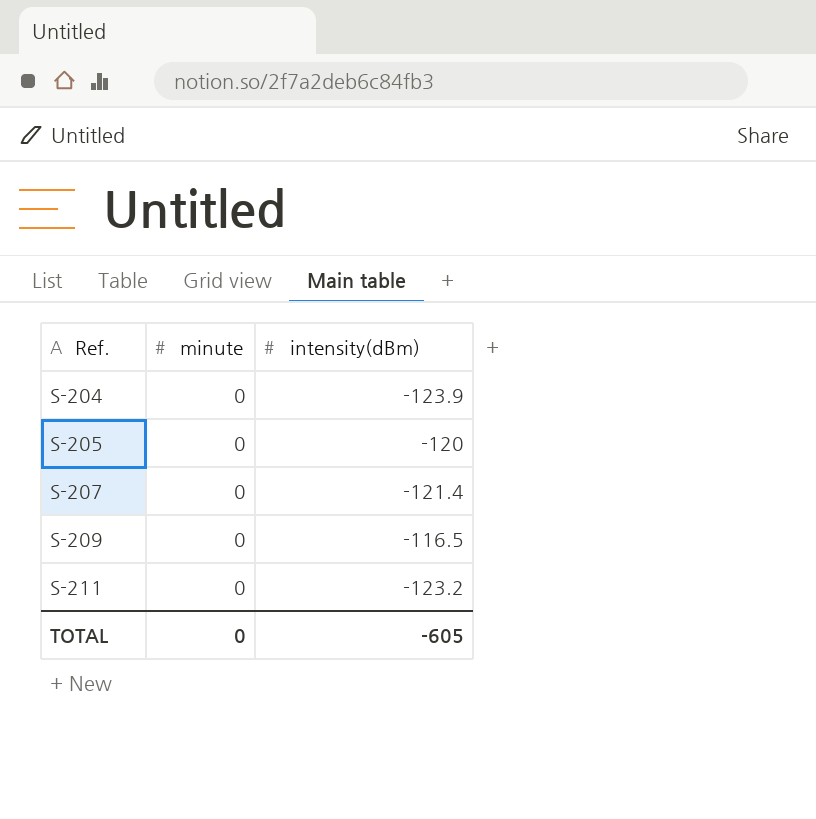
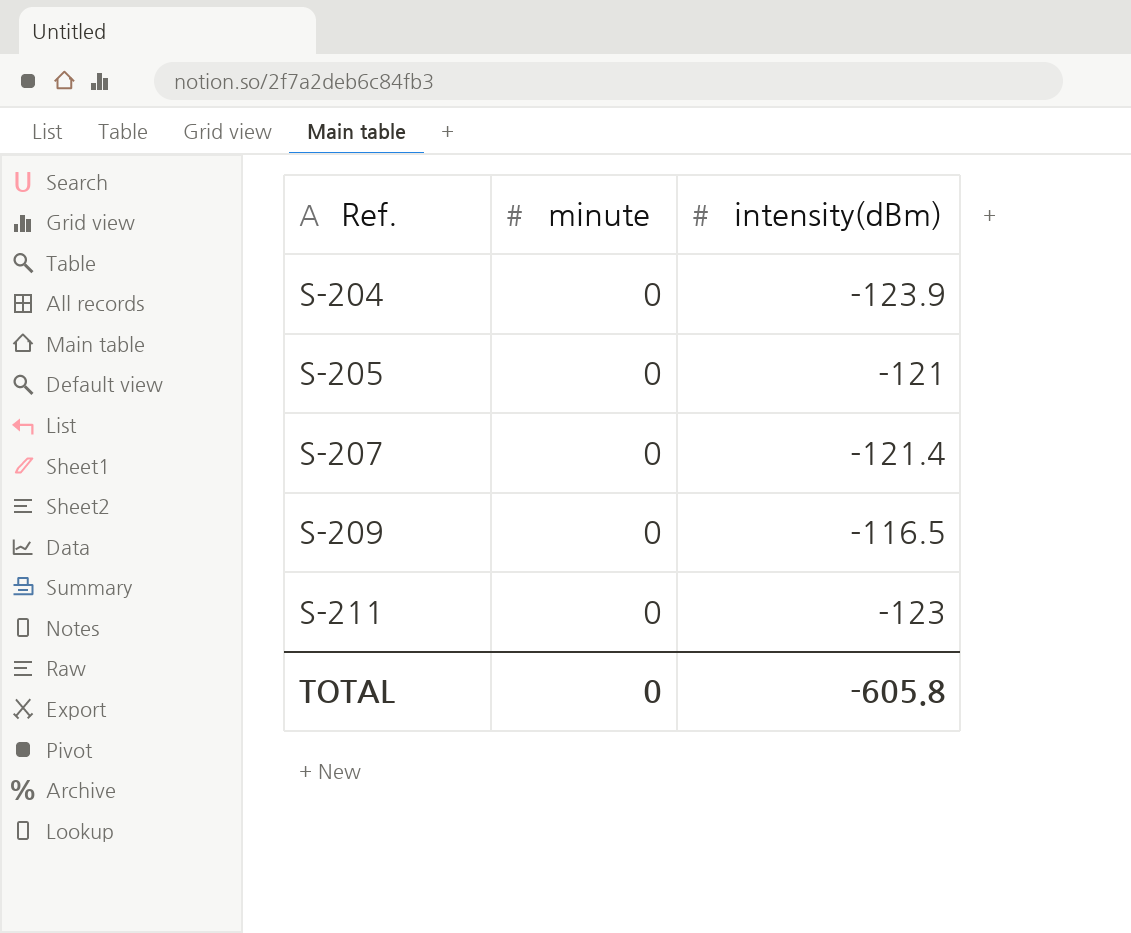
S-205 | intensity(dBm): -120 -> -121
S-211 | intensity(dBm): -123.2 -> -123
TOTAL | intensity(dBm): -605 -> -605.8

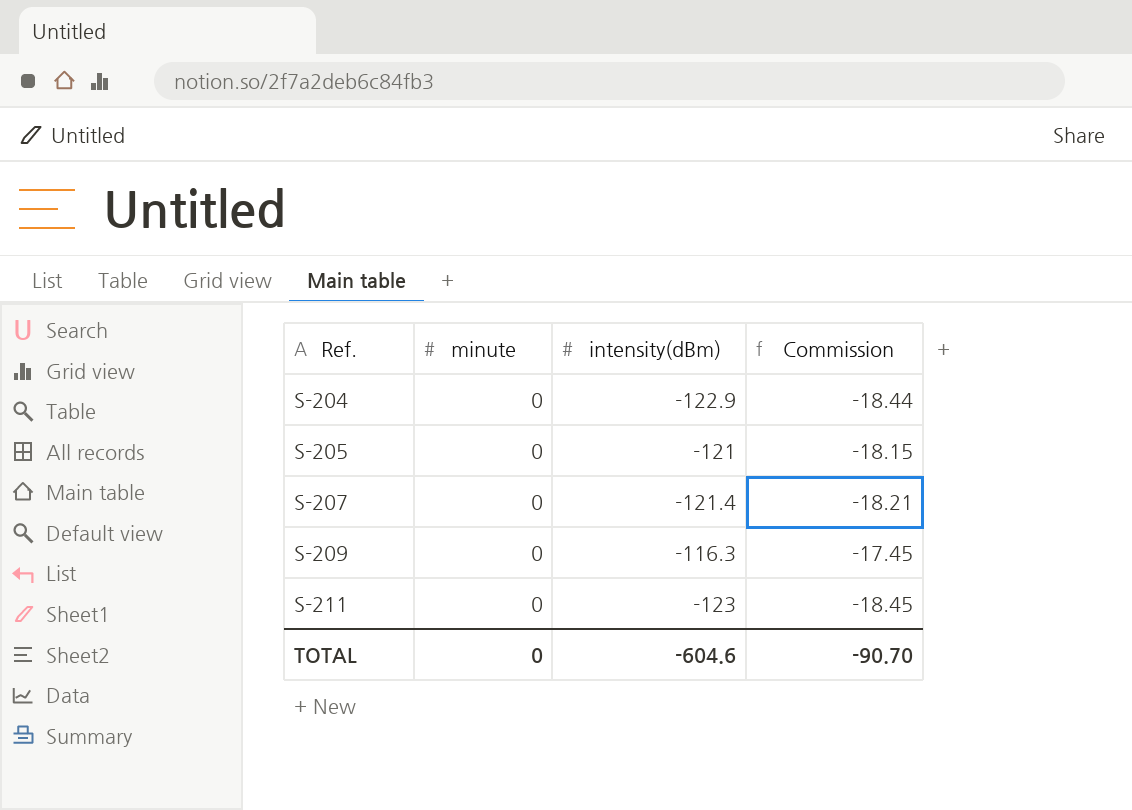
column Commission | formula: none -> [intensity(dBm)] * 0.15
S-204 | intensity(dBm): -123.9 -> -122.9
S-209 | intensity(dBm): -116.5 -> -116.3
TOTAL | intensity(dBm): -605.8 -> -604.6

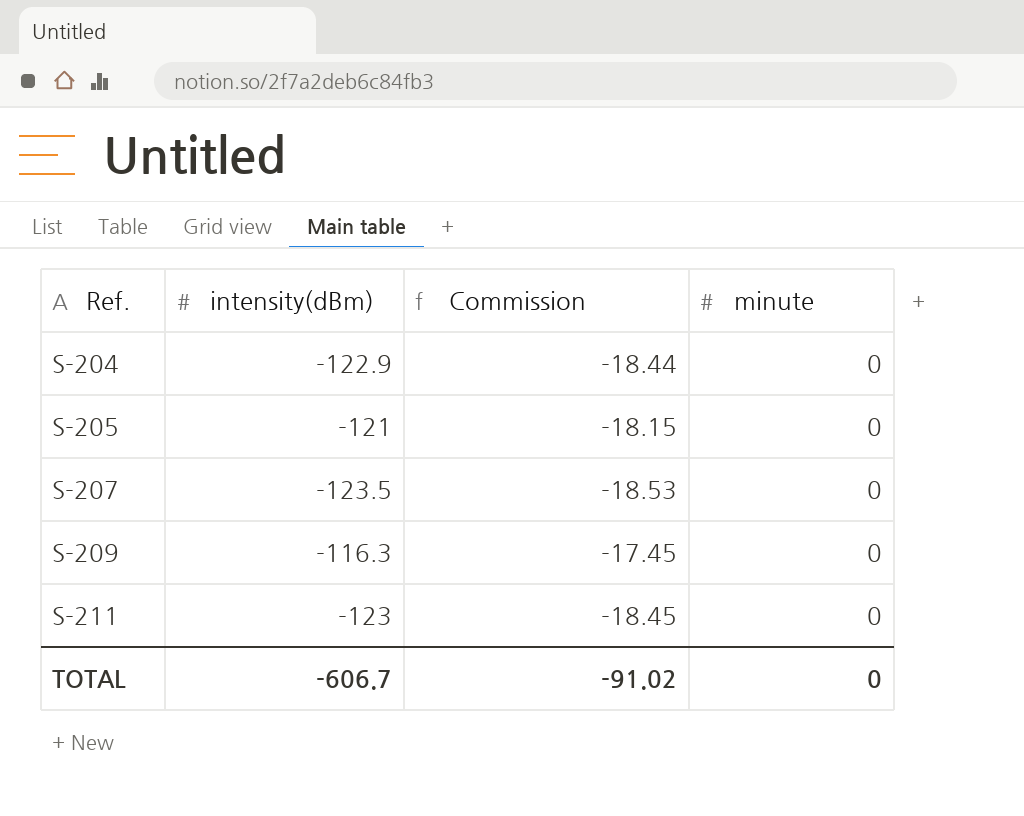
column minute | position: 2 -> 4
S-207 | intensity(dBm): -121.4 -> -123.5
S-207 | Commission: -18.21 -> -18.53
TOTAL | intensity(dBm): -604.6 -> -606.7
TOTAL | Commission: -90.70 -> -91.02

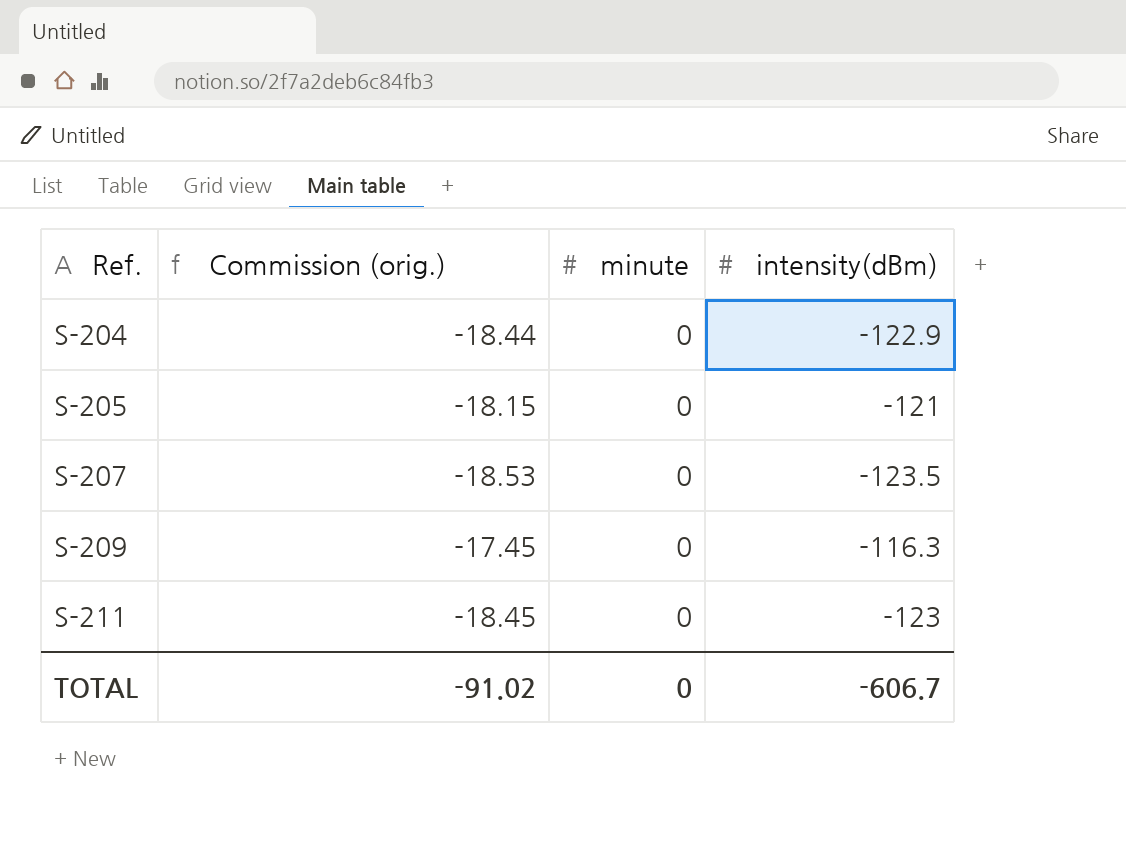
column name: Commission -> Commission (orig.)
column intensity(dBm) | position: 2 -> 4

